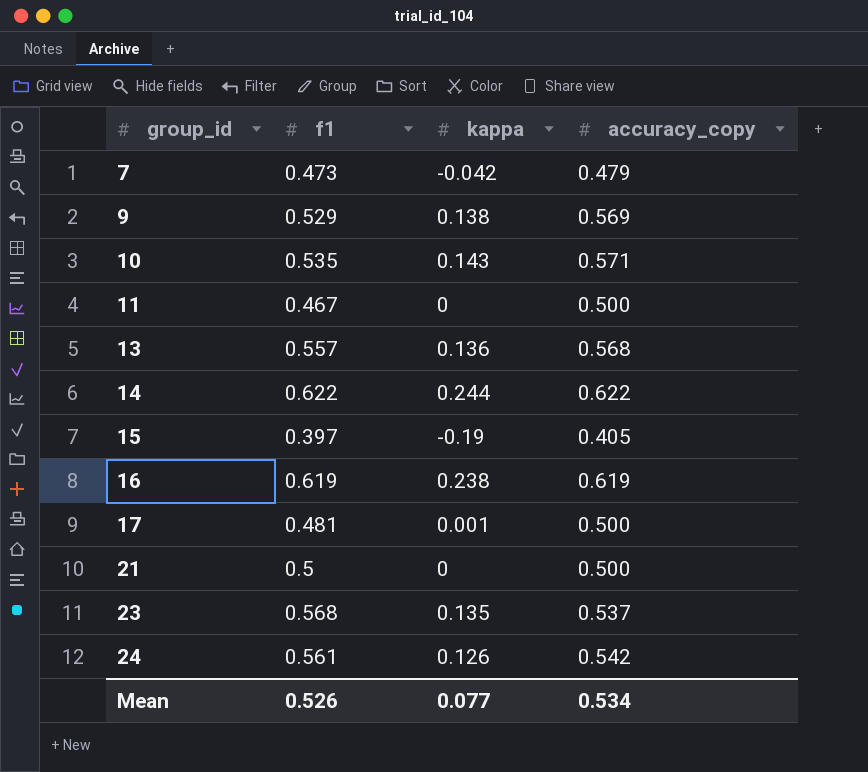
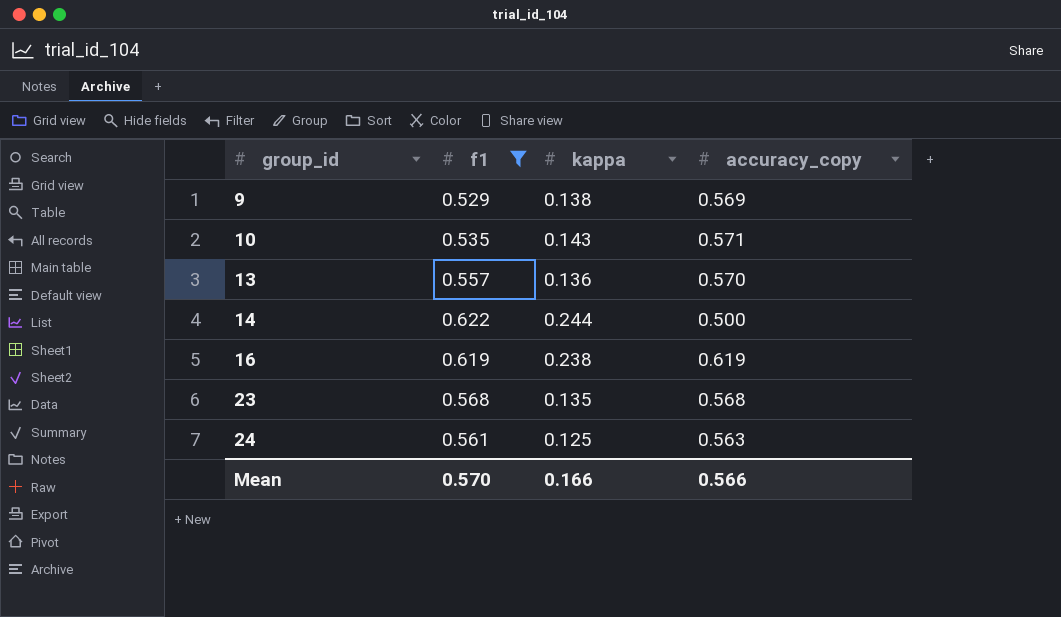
filter: none -> f1 >= 0.529
13 | accuracy_copy: 0.568 -> 0.570
14 | accuracy_copy: 0.622 -> 0.500
23 | accuracy_copy: 0.537 -> 0.568
24 | kappa: 0.126 -> 0.125
24 | accuracy_copy: 0.542 -> 0.563
Mean | f1: 0.526 -> 0.570
Mean | kappa: 0.077 -> 0.166
Mean | accuracy_copy: 0.534 -> 0.566

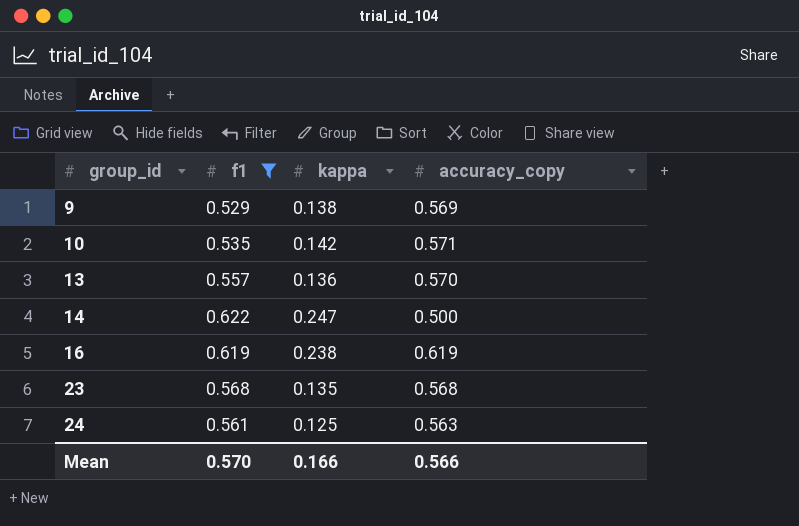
10 | kappa: 0.143 -> 0.142
14 | kappa: 0.244 -> 0.247

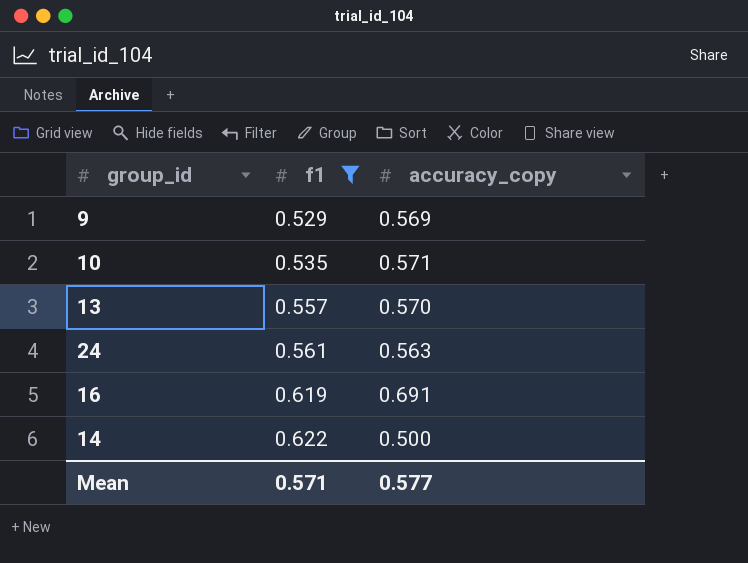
row order: group_id ascending -> f1 ascending
column kappa | position: 3 -> none
row 23: 0.568 | 0.135 | 0.568 -> none
16 | accuracy_copy: 0.619 -> 0.691
Mean | f1: 0.570 -> 0.571
Mean | accuracy_copy: 0.566 -> 0.577

